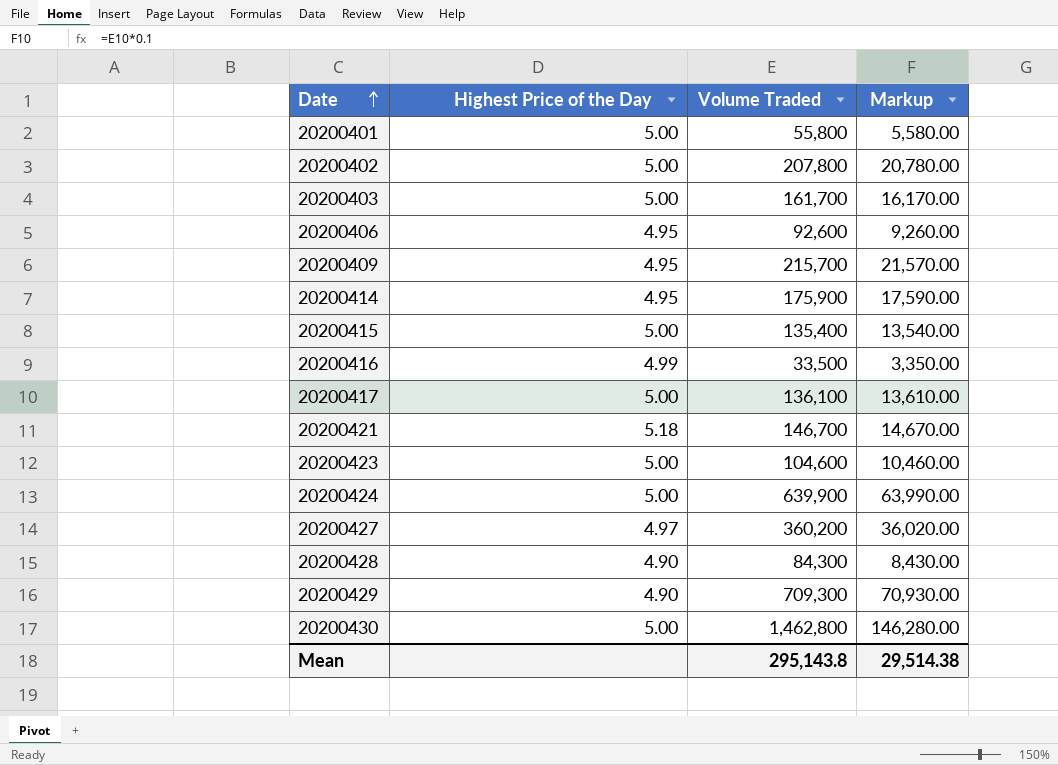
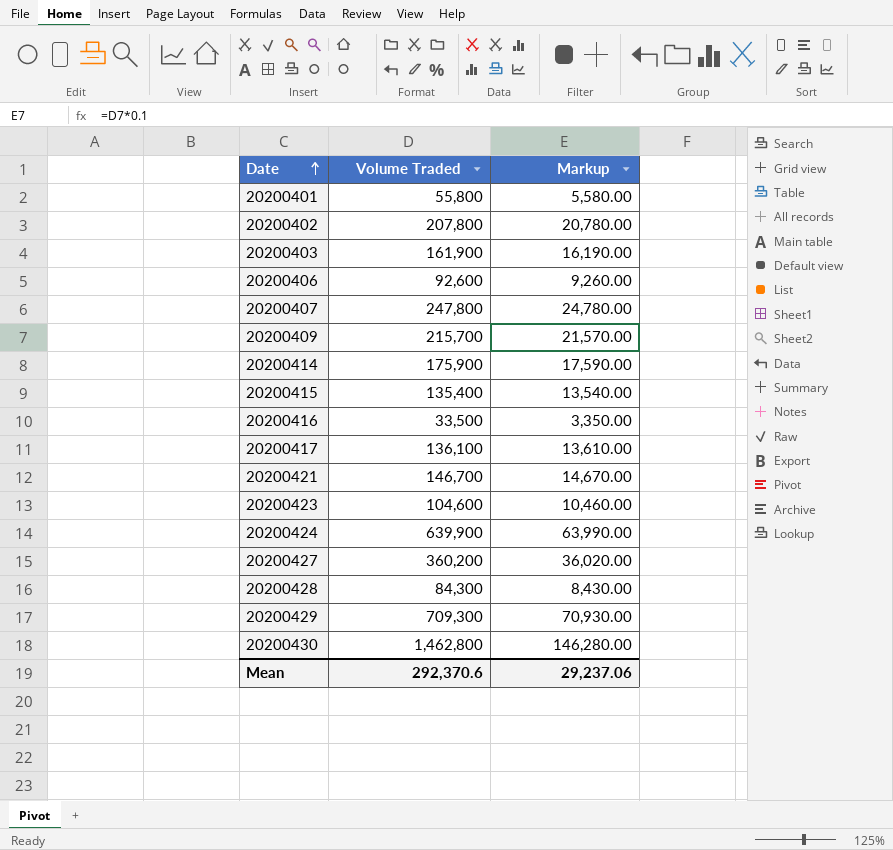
column Highest Price of the Day | position: 2 -> none
20200403 | Volume Traded: 161,700 -> 161,900
20200403 | Markup: 16,170.00 -> 16,190.00
row 20200407: none -> 247,800 | 24,780.00
Mean | Volume Traded: 295,143.8 -> 292,370.6
Mean | Markup: 29,514.38 -> 29,237.06

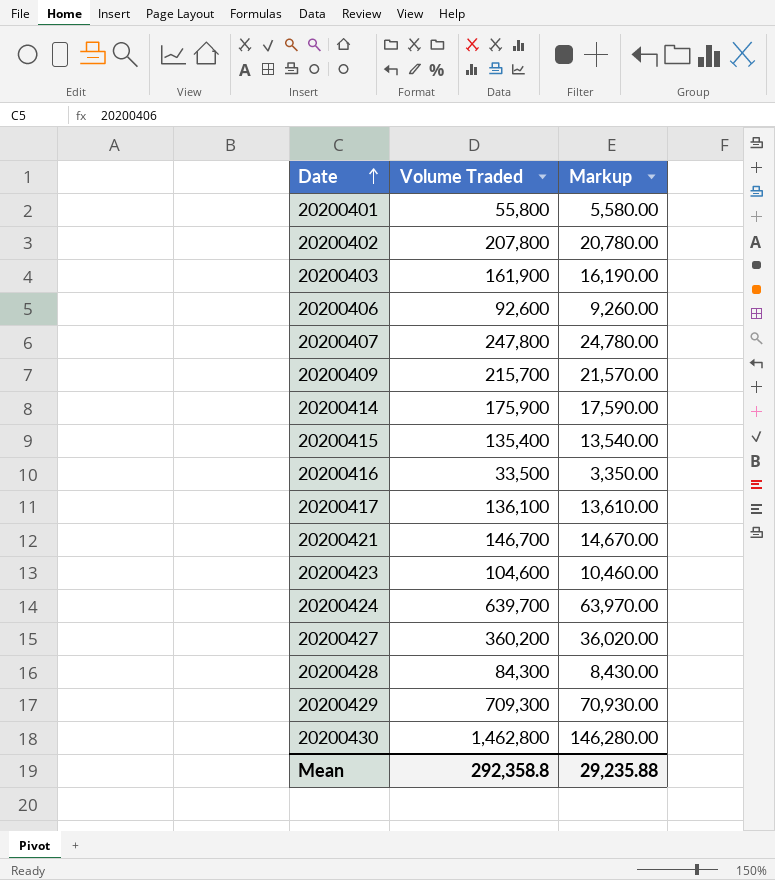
20200424 | Volume Traded: 639,900 -> 639,700
20200424 | Markup: 63,990.00 -> 63,970.00
Mean | Volume Traded: 292,370.6 -> 292,358.8
Mean | Markup: 29,237.06 -> 29,235.88

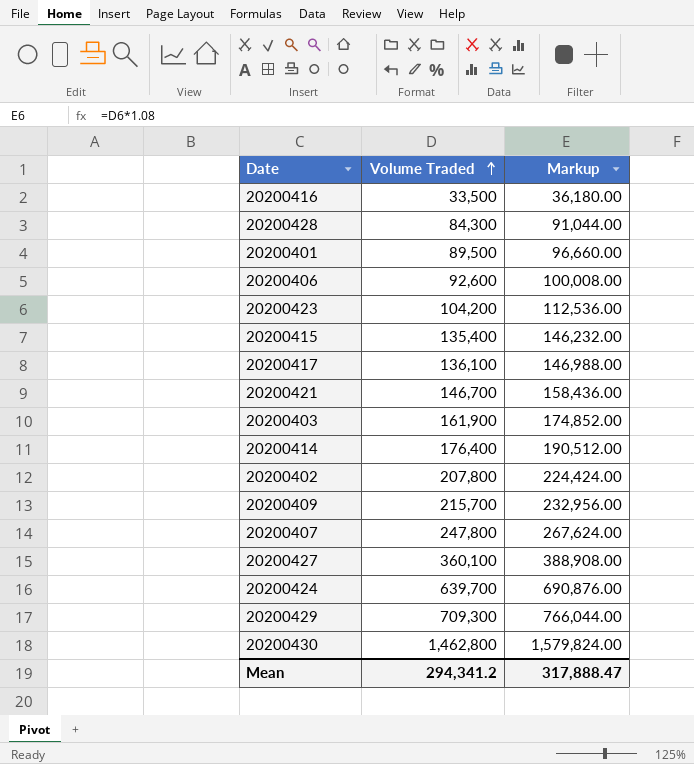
row order: Date ascending -> Volume Traded ascending
column Markup | formula: [Volume Traded] * 0.1 -> [Volume Traded] * 1.08
20200401 | Volume Traded: 55,800 -> 89,500
20200423 | Volume Traded: 104,600 -> 104,200
20200414 | Volume Traded: 175,900 -> 176,400
20200427 | Volume Traded: 360,200 -> 360,100
Mean | Volume Traded: 292,358.8 -> 294,341.2
Mean | Markup: 29,235.88 -> 317,888.47

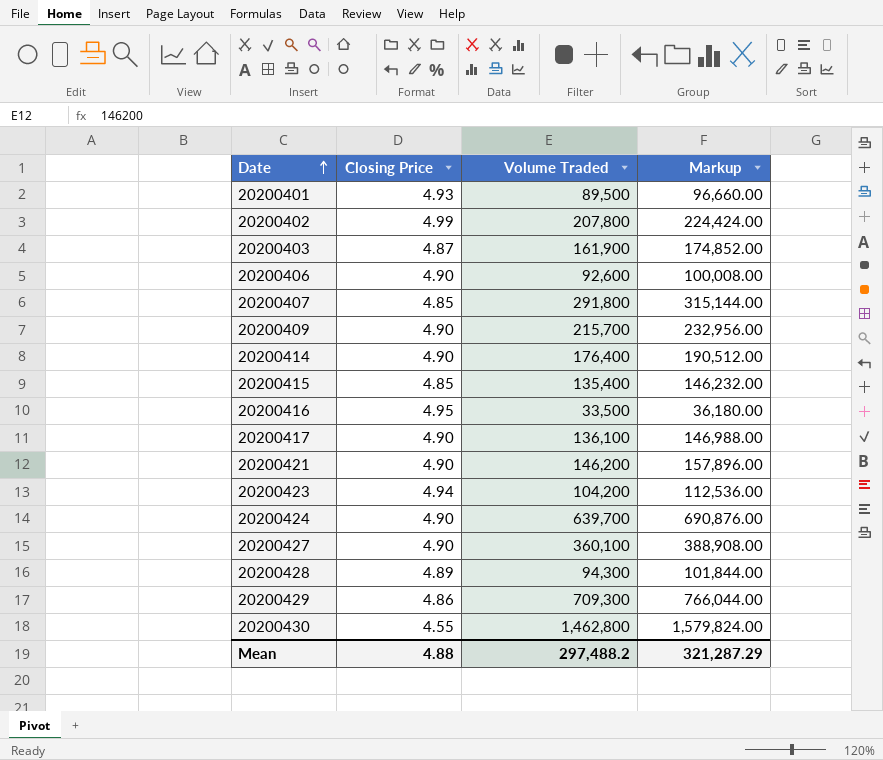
row order: Volume Traded ascending -> Date ascending
column Closing Price | position: none -> 2
20200407 | Volume Traded: 247,800 -> 291,800
20200407 | Markup: 267,624.00 -> 315,144.00
20200421 | Volume Traded: 146,700 -> 146,200
20200421 | Markup: 158,436.00 -> 157,896.00
20200428 | Volume Traded: 84,300 -> 94,300
20200428 | Markup: 91,044.00 -> 101,844.00
Mean | Volume Traded: 294,341.2 -> 297,488.2
Mean | Markup: 317,888.47 -> 321,287.29

